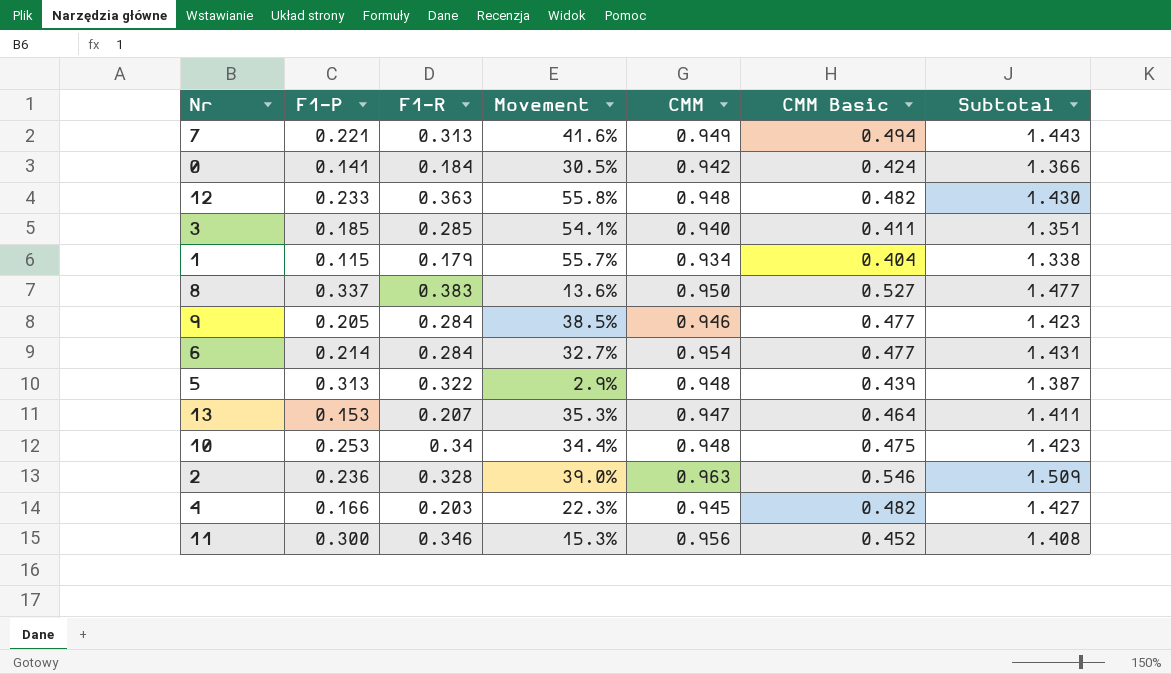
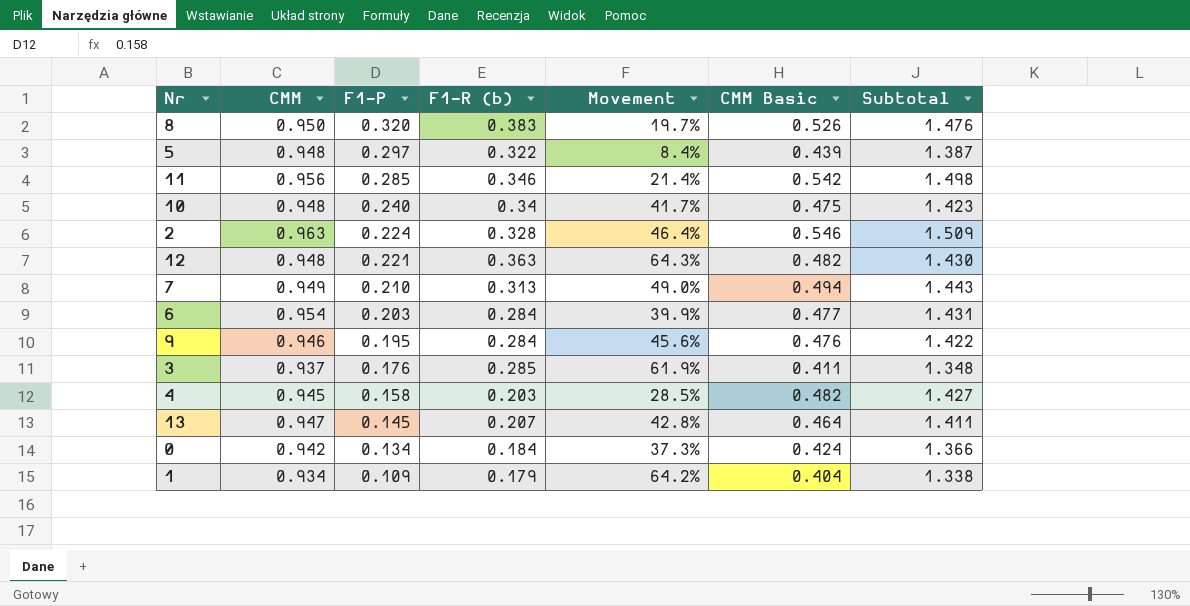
row order: none -> F1-P descending
column CMM | position: 5 -> 2
column name: F1-R -> F1-R (b)
8 | F1-P: 0.337 -> 0.320
8 | Movement: 13.6% -> 19.7%
8 | CMM Basic: 0.527 -> 0.526
8 | Subtotal: 1.477 -> 1.476
5 | F1-P: 0.313 -> 0.297
5 | Movement: 2.9% -> 8.4%
11 | F1-P: 0.300 -> 0.285
11 | Movement: 15.3% -> 21.4%
11 | CMM Basic: 0.452 -> 0.542
11 | Subtotal: 1.408 -> 1.498
10 | F1-P: 0.253 -> 0.240
10 | Movement: 34.4% -> 41.7%
2 | F1-P: 0.236 -> 0.224
2 | Movement: 39.0% -> 46.4%
12 | F1-P: 0.233 -> 0.221
12 | Movement: 55.8% -> 64.3%
7 | F1-P: 0.221 -> 0.210
7 | Movement: 41.6% -> 49.0%
6 | F1-P: 0.214 -> 0.203
6 | Movement: 32.7% -> 39.9%
9 | F1-P: 0.205 -> 0.195
9 | Movement: 38.5% -> 45.6%
9 | CMM Basic: 0.477 -> 0.476
9 | Subtotal: 1.423 -> 1.422
3 | CMM: 0.940 -> 0.937
3 | F1-P: 0.185 -> 0.176
3 | Movement: 54.1% -> 61.9%
3 | Subtotal: 1.351 -> 1.348
4 | F1-P: 0.166 -> 0.158
4 | Movement: 22.3% -> 28.5%
13 | F1-P: 0.153 -> 0.145
13 | Movement: 35.3% -> 42.8%
0 | F1-P: 0.141 -> 0.134
0 | Movement: 30.5% -> 37.3%
1 | F1-P: 0.115 -> 0.109
1 | Movement: 55.7% -> 64.2%

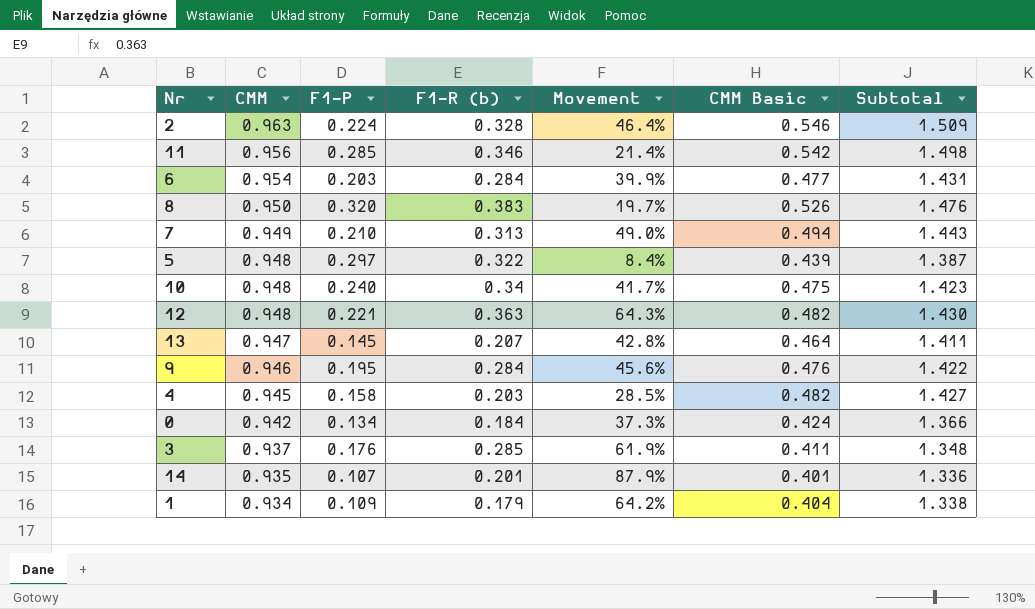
row order: F1-P descending -> CMM descending
row 14: none -> 0.935 | 0.107 | 0.201 | 87.9% | 0.401 | 1.336

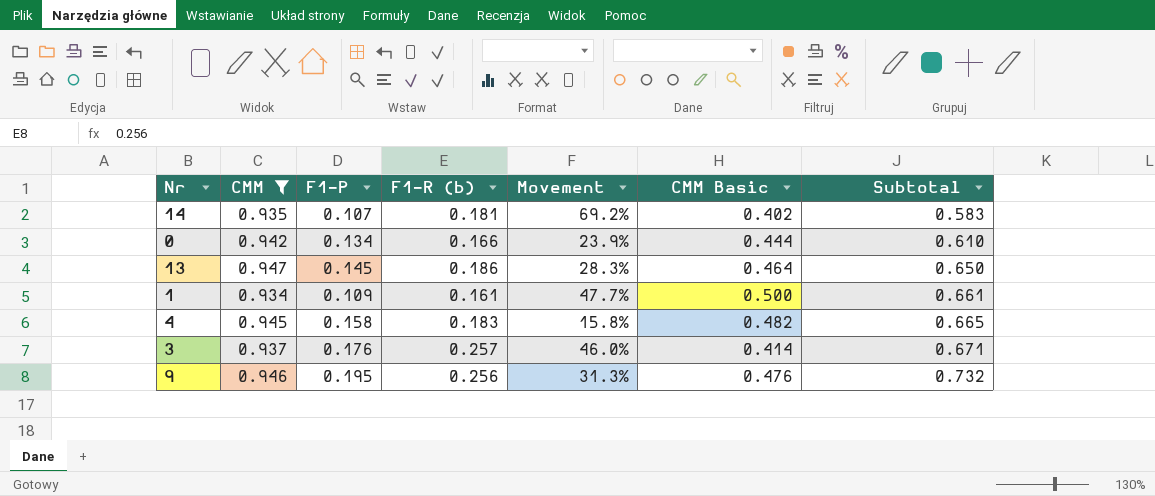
filter: none -> CMM <= 0.947
row order: CMM descending -> Subtotal ascending
column Subtotal | formula: [CMM] + [CMM Basic] -> [F1-R (b)] + [CMM Basic]
14 | F1-R (b): 0.201 -> 0.181
14 | Movement: 87.9% -> 69.2%
14 | CMM Basic: 0.401 -> 0.402
0 | F1-R (b): 0.184 -> 0.166
0 | Movement: 37.3% -> 23.9%
0 | CMM Basic: 0.424 -> 0.444
13 | F1-R (b): 0.207 -> 0.186
13 | Movement: 42.8% -> 28.3%
1 | F1-R (b): 0.179 -> 0.161
1 | Movement: 64.2% -> 47.7%
1 | CMM Basic: 0.404 -> 0.500
4 | F1-R (b): 0.203 -> 0.183
4 | Movement: 28.5% -> 15.8%
3 | F1-R (b): 0.285 -> 0.257
3 | Movement: 61.9% -> 46.0%
3 | CMM Basic: 0.411 -> 0.414
9 | F1-R (b): 0.284 -> 0.256
9 | Movement: 45.6% -> 31.3%

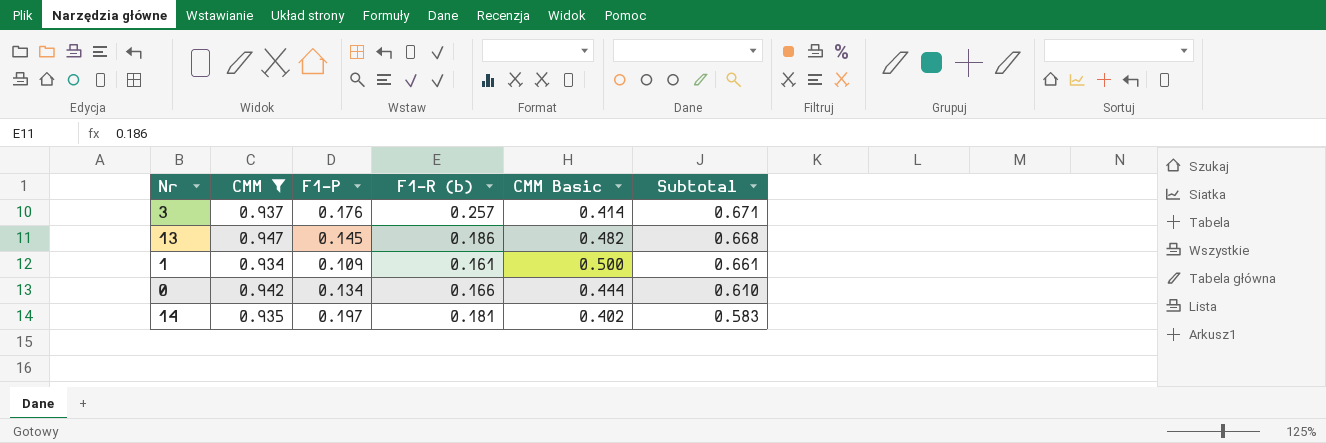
row order: Subtotal ascending -> Subtotal descending
column Movement | formula: ([F1-R (b)] - [F1-P]) / [F1-P] -> none
row 4: 0.945 | 0.158 | 0.183 | 15.8% | 0.482 | 0.665 -> none
row 9: 0.946 | 0.195 | 0.256 | 31.3% | 0.476 | 0.732 -> none
13 | CMM Basic: 0.464 -> 0.482
13 | Subtotal: 0.650 -> 0.668
14 | F1-P: 0.107 -> 0.197

